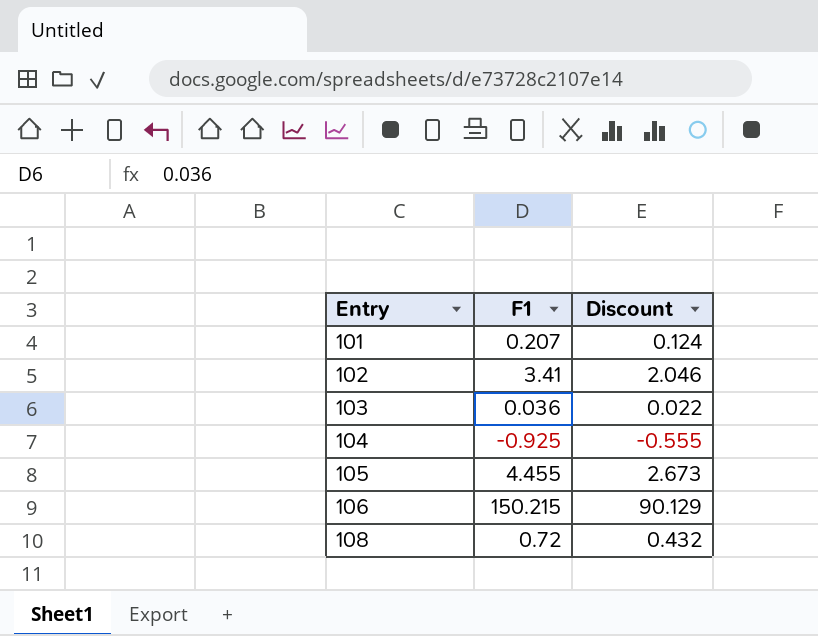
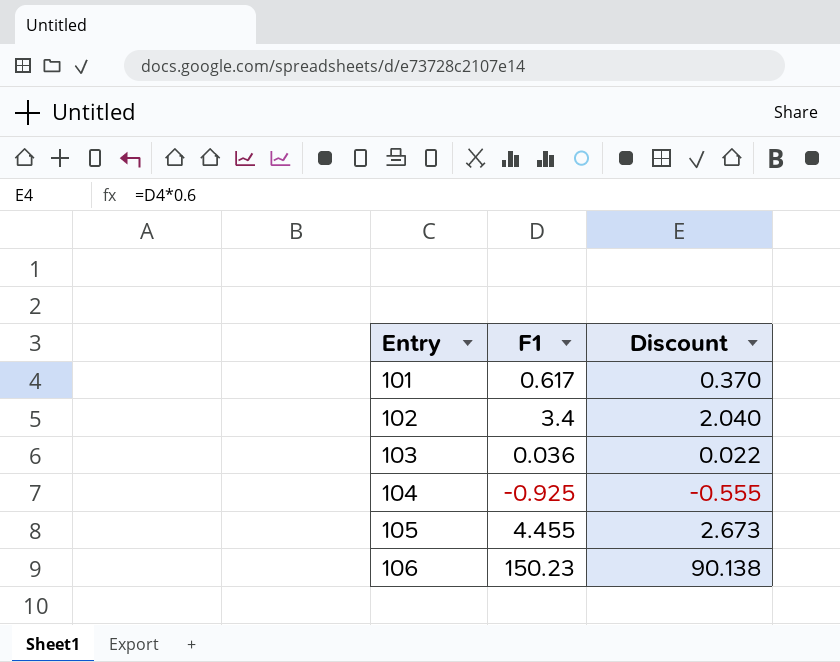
row 108: 0.72 | 0.432 -> none
101 | F1: 0.207 -> 0.617
101 | Discount: 0.124 -> 0.370
102 | F1: 3.41 -> 3.4
102 | Discount: 2.046 -> 2.040
106 | F1: 150.215 -> 150.23
106 | Discount: 90.129 -> 90.138

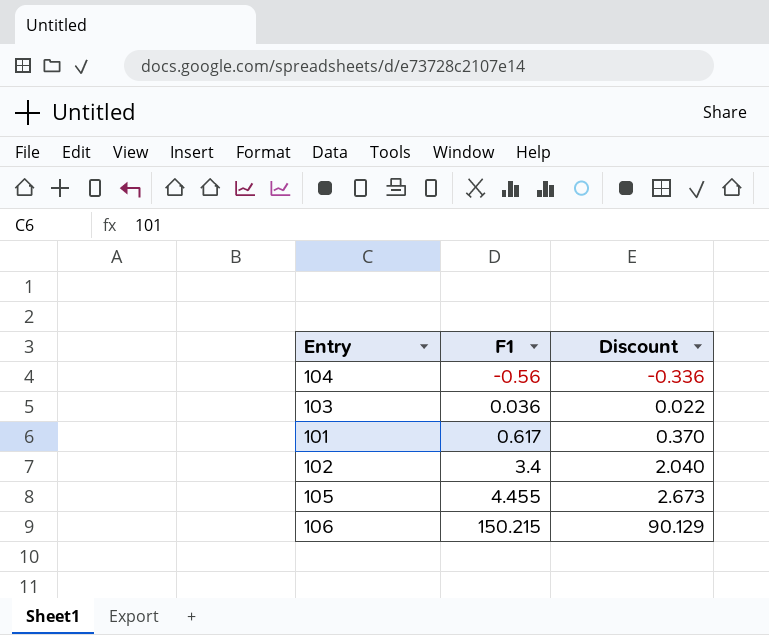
row order: Entry ascending -> F1 ascending
104 | F1: -0.925 -> -0.56
104 | Discount: -0.555 -> -0.336
106 | F1: 150.23 -> 150.215
106 | Discount: 90.138 -> 90.129

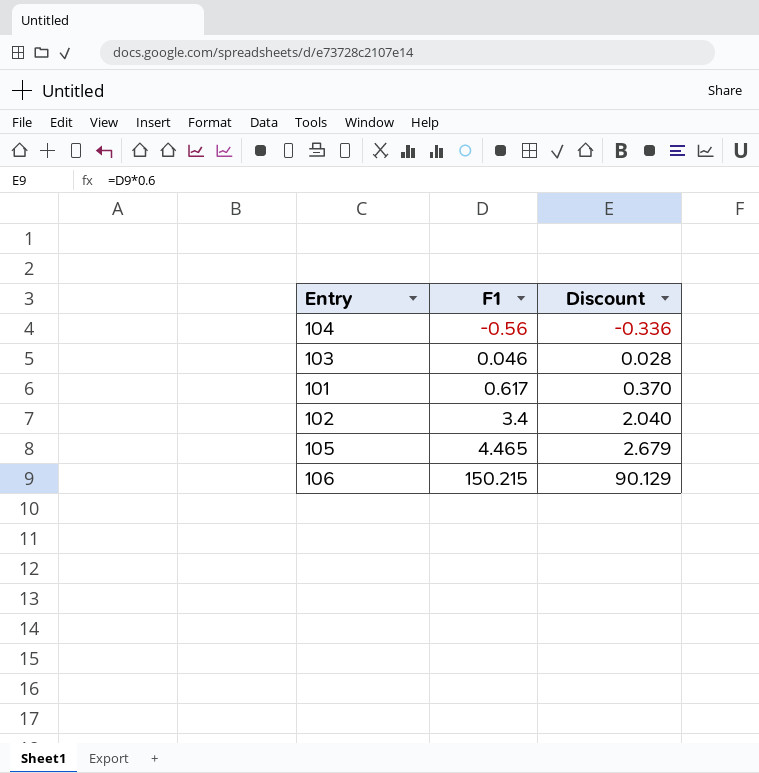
103 | F1: 0.036 -> 0.046
103 | Discount: 0.022 -> 0.028
105 | F1: 4.455 -> 4.465
105 | Discount: 2.673 -> 2.679

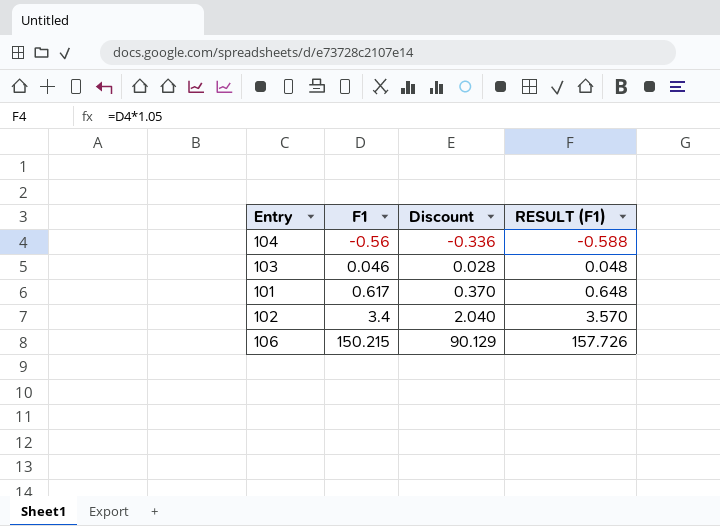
column RESULT (F1) | formula: none -> [F1] * 1.05
row 105: 4.465 | 2.679 -> none

